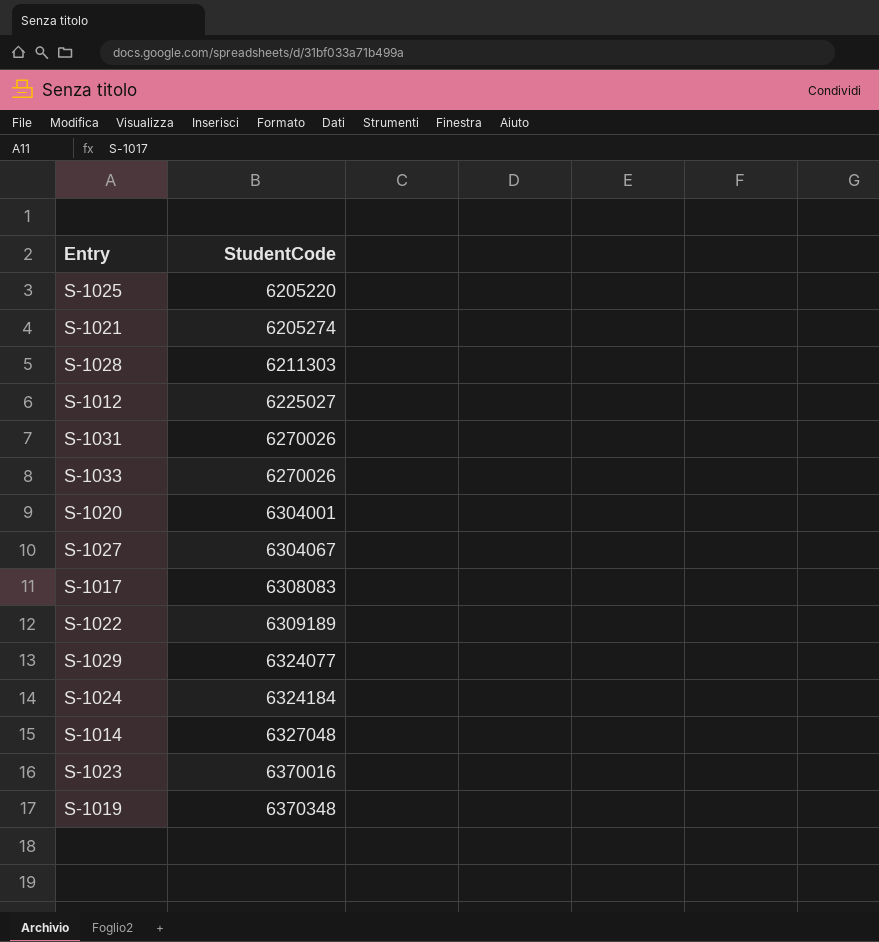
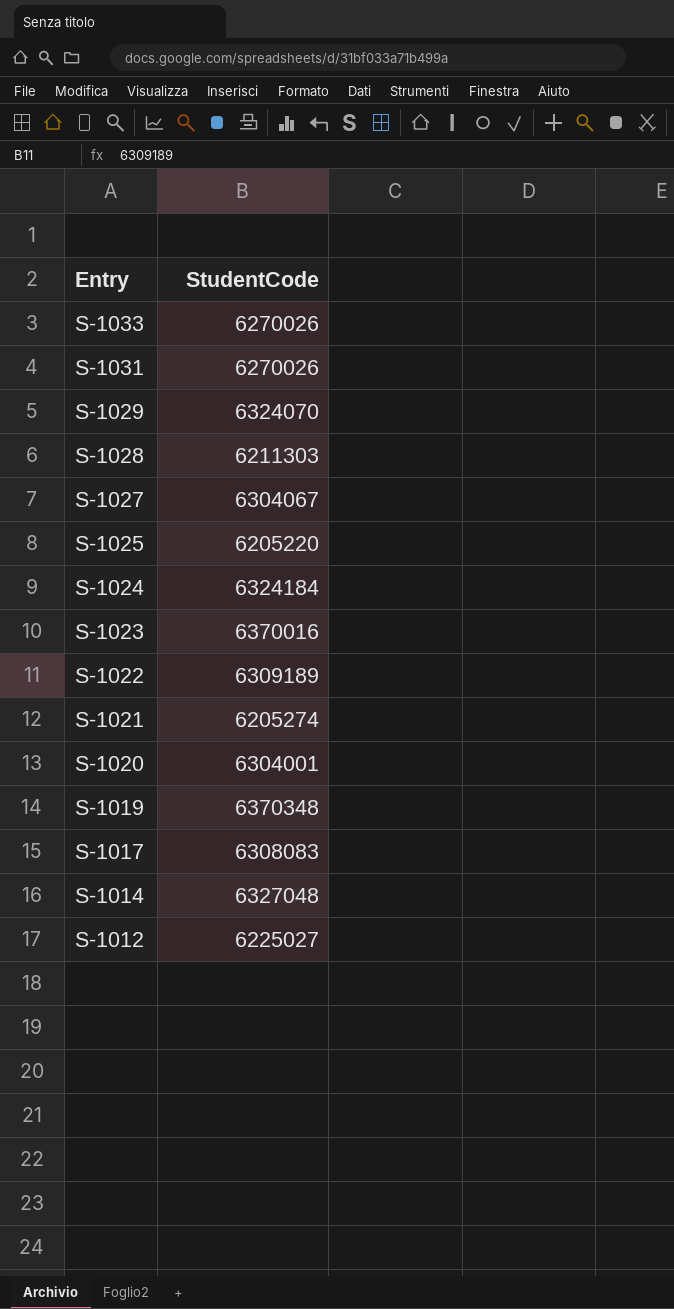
row order: StudentCode ascending -> Entry descending
S-1029 | StudentCode: 6324077 -> 6324070

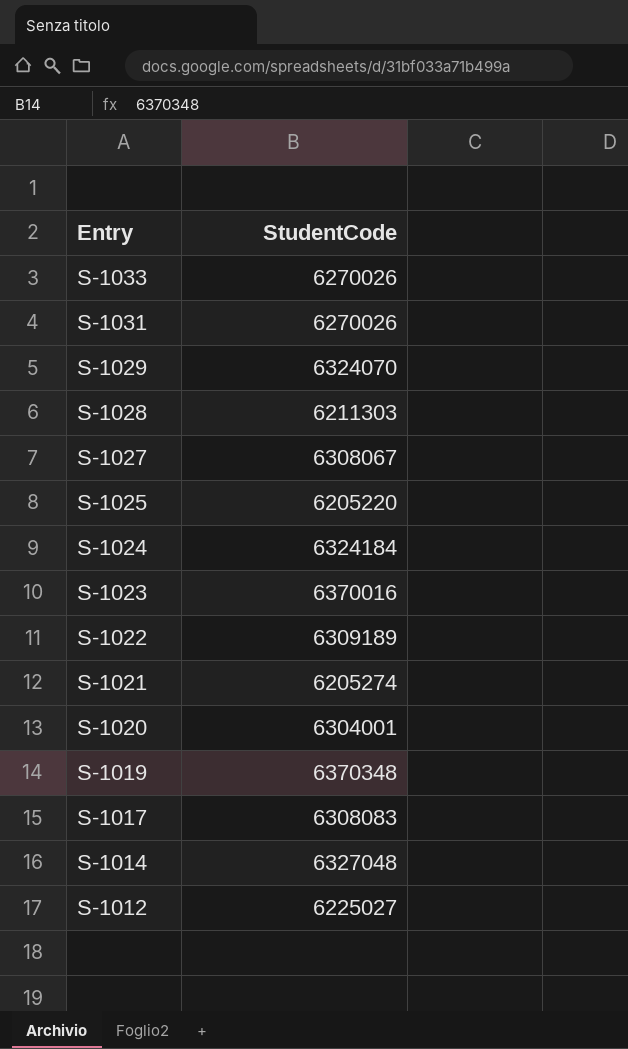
S-1027 | StudentCode: 6304067 -> 6308067

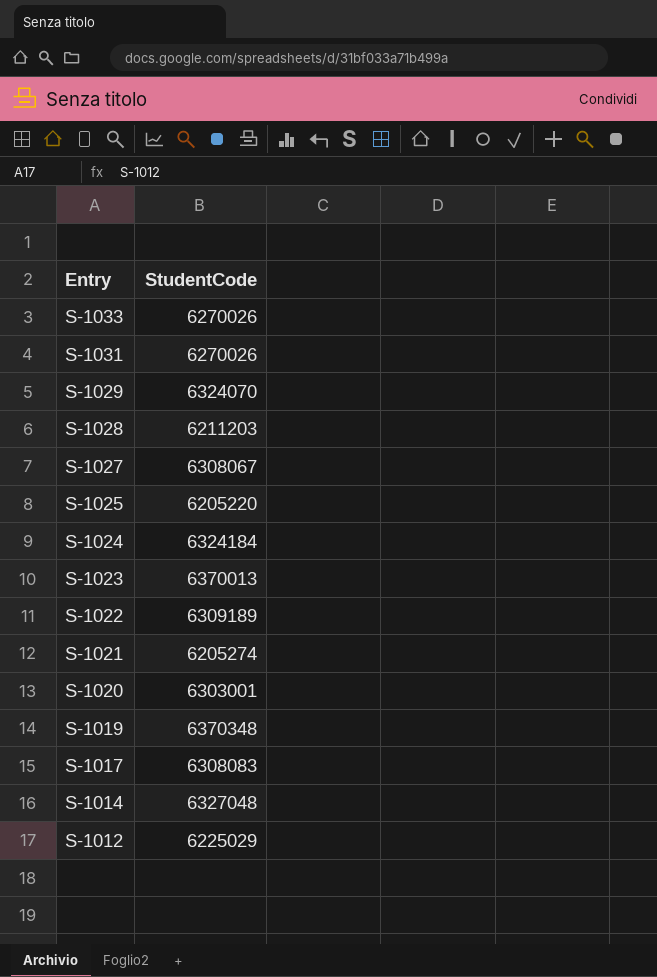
S-1028 | StudentCode: 6211303 -> 6211203
S-1023 | StudentCode: 6370016 -> 6370013
S-1020 | StudentCode: 6304001 -> 6303001
S-1012 | StudentCode: 6225027 -> 6225029

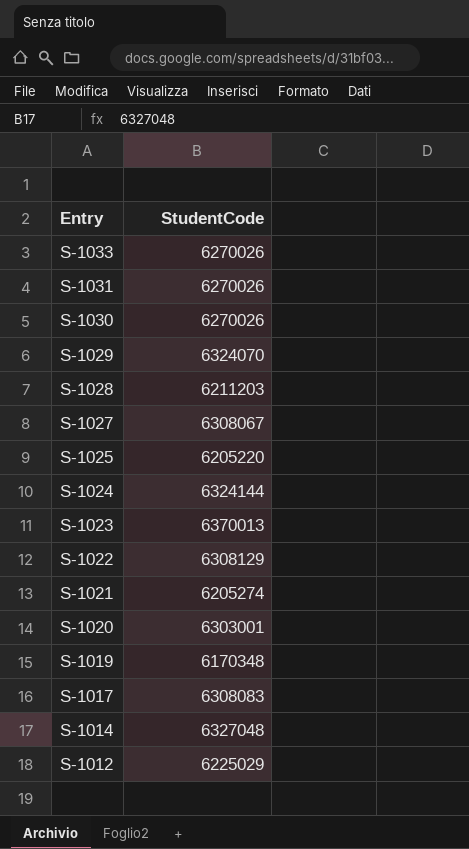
row S-1030: none -> 6270026
S-1024 | StudentCode: 6324184 -> 6324144
S-1022 | StudentCode: 6309189 -> 6308129
S-1019 | StudentCode: 6370348 -> 6170348

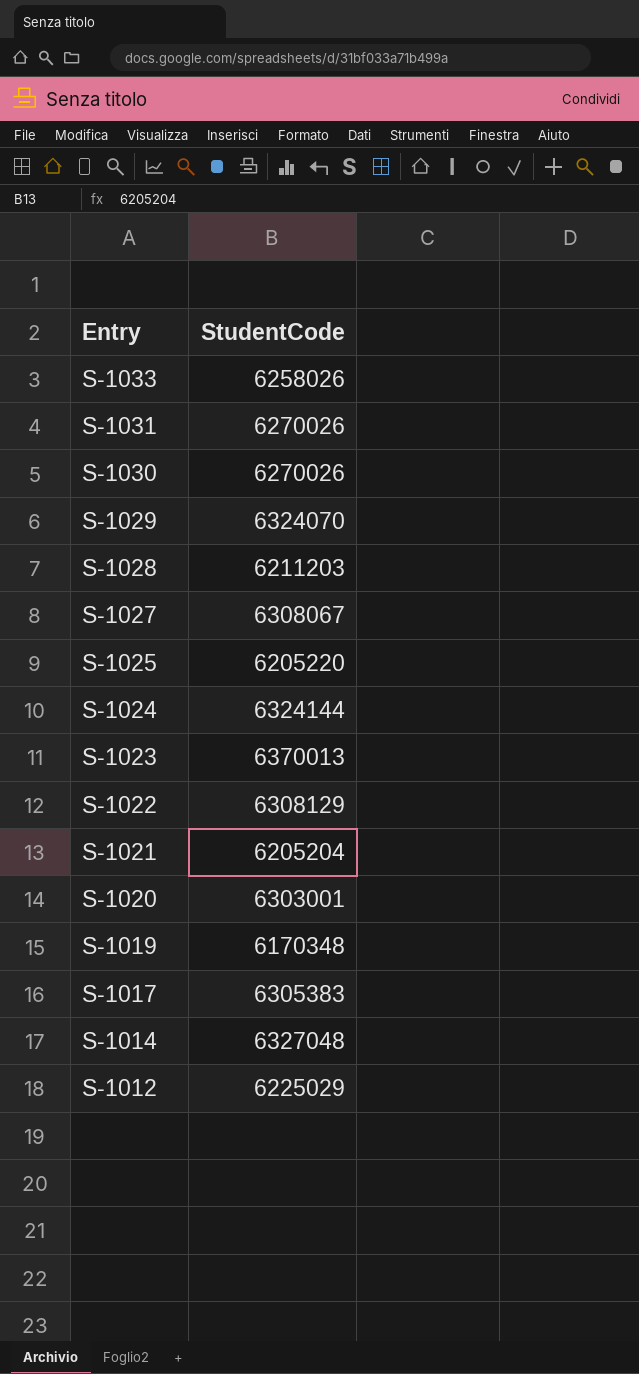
S-1033 | StudentCode: 6270026 -> 6258026
S-1021 | StudentCode: 6205274 -> 6205204
S-1017 | StudentCode: 6308083 -> 6305383

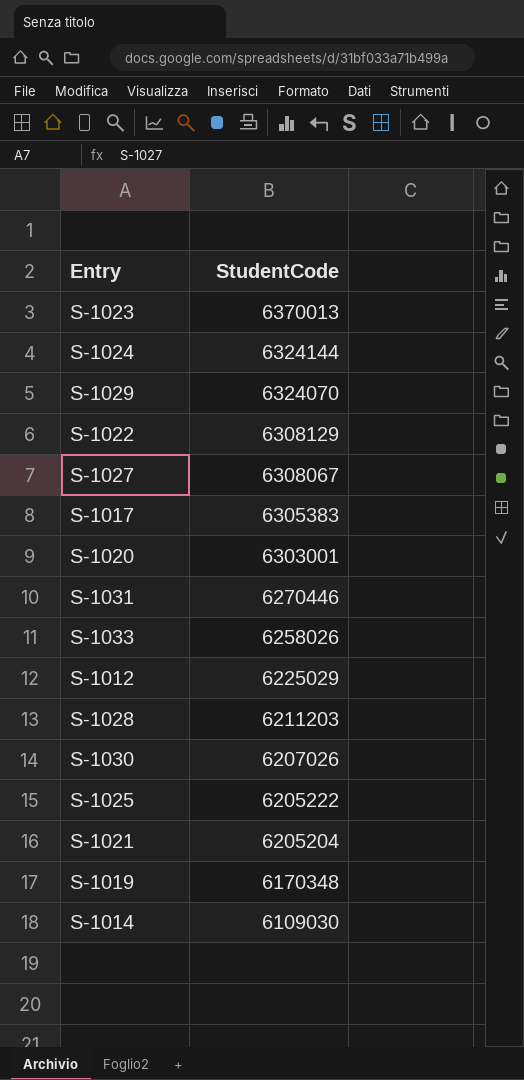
row order: Entry descending -> StudentCode descending
S-1031 | StudentCode: 6270026 -> 6270446
S-1030 | StudentCode: 6270026 -> 6207026
S-1025 | StudentCode: 6205220 -> 6205222
S-1014 | StudentCode: 6327048 -> 6109030

